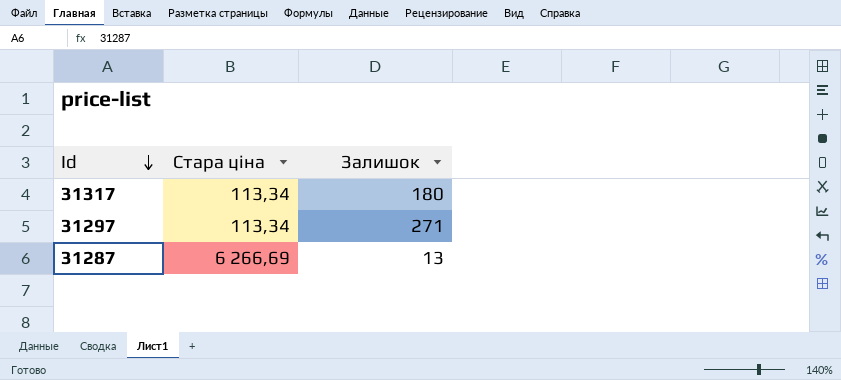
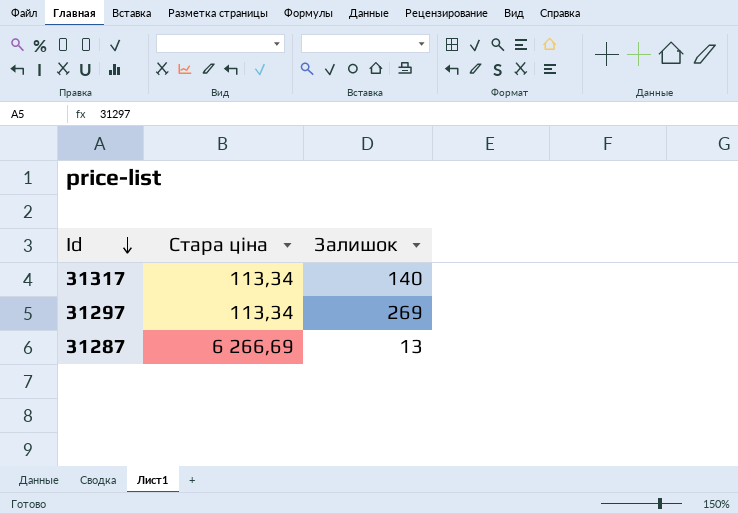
31317 | Залишок: 180 -> 140
31297 | Залишок: 271 -> 269

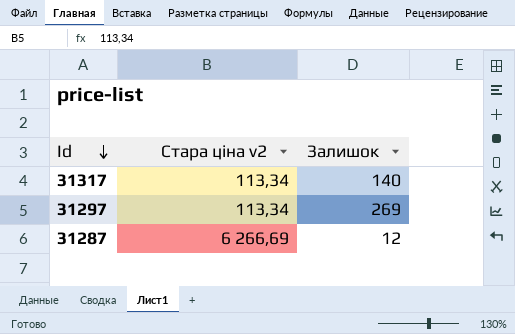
column name: Стара ціна -> Стара ціна v2
31287 | Залишок: 13 -> 12

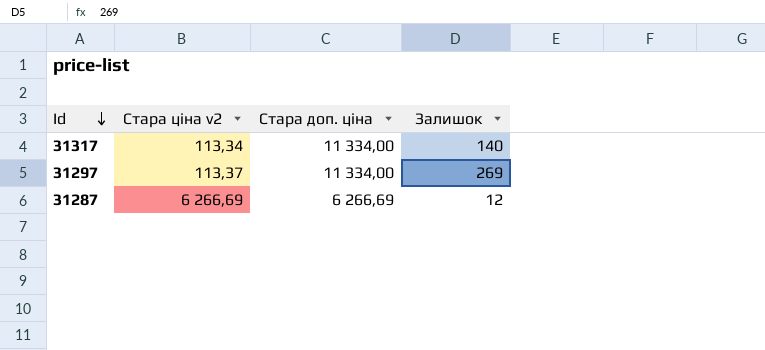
column Стара доп. ціна | position: none -> 3
31297 | Стара ціна v2: 113,34 -> 113,37

